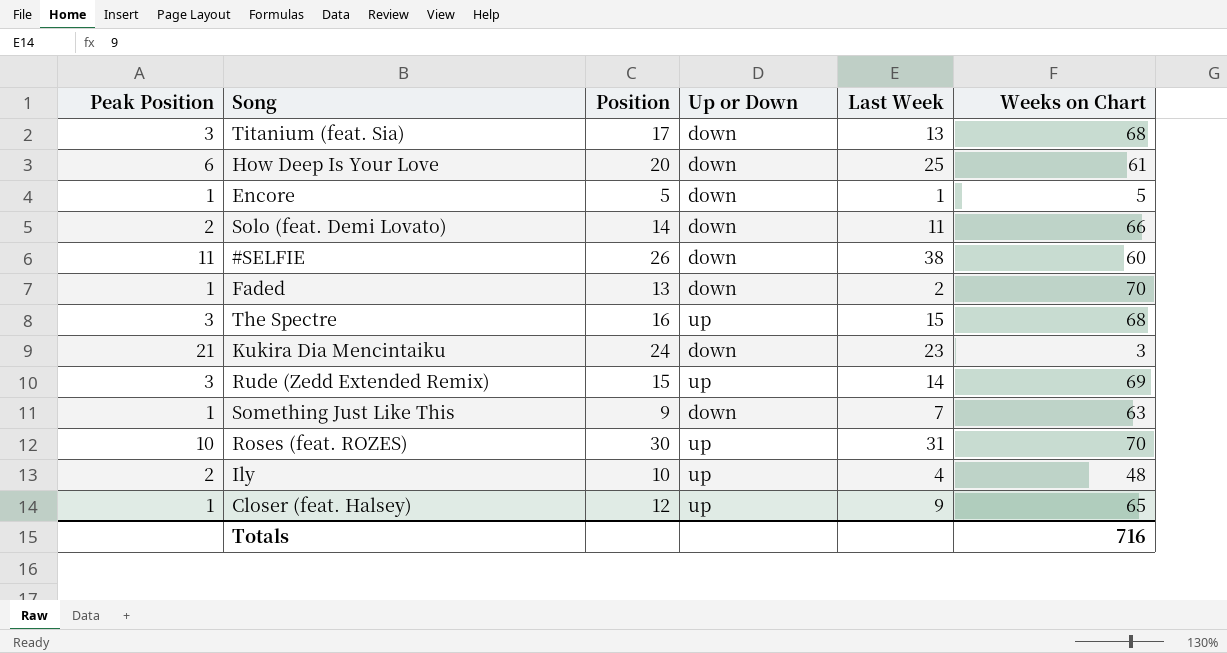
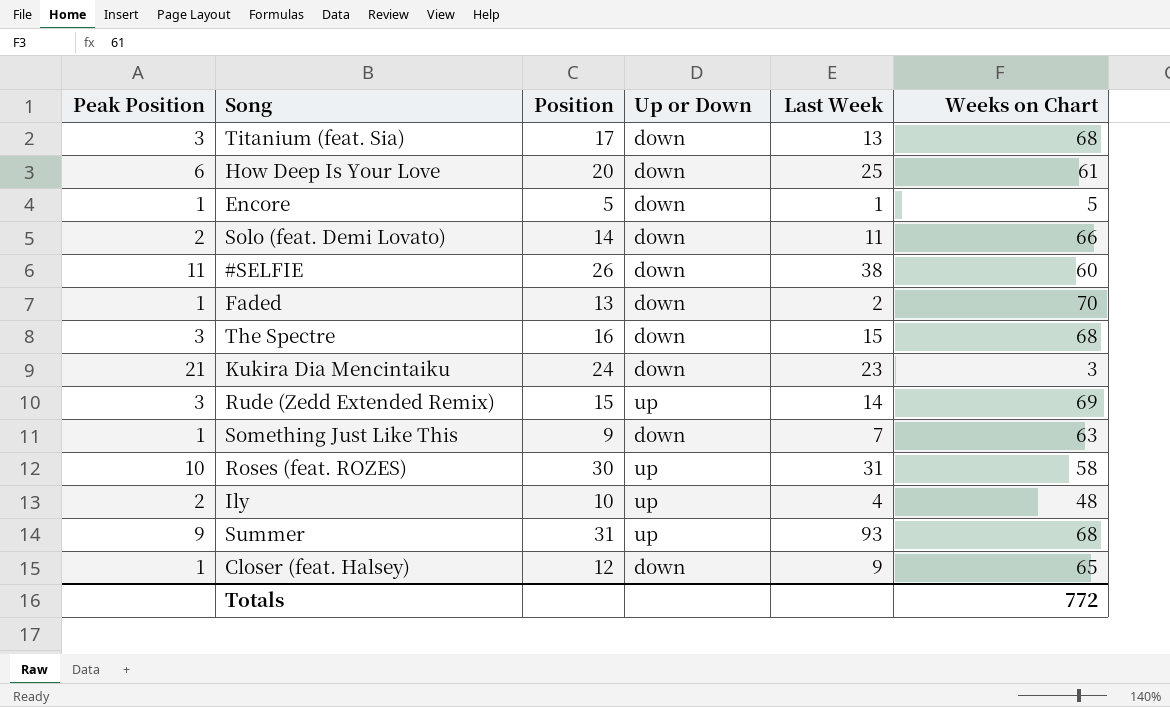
The Spectre | Up or Down: up -> down
Roses (feat. ROZES) | Weeks on Chart: 70 -> 58
row Summer: none -> 9 | 31 | up | 93 | 68
Closer (feat. Halsey) | Up or Down: up -> down
Totals | Weeks on Chart: 716 -> 772

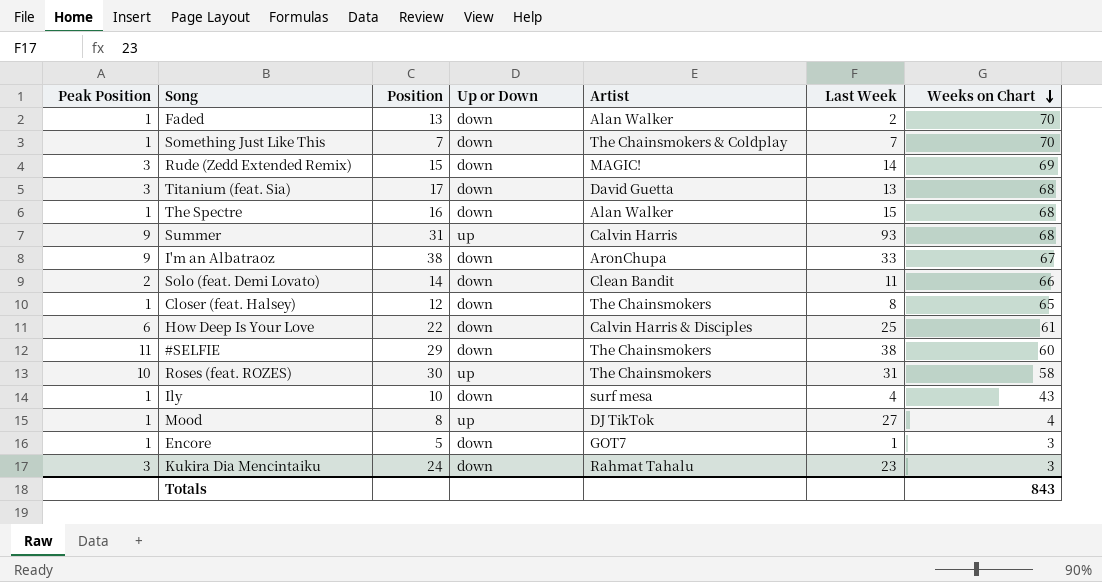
row order: none -> Weeks on Chart descending
column Artist | position: none -> 5
Something Just Like This | Position: 9 -> 7
Something Just Like This | Weeks on Chart: 63 -> 70
Rude (Zedd Extended Remix) | Up or Down: up -> down
The Spectre | Peak Position: 3 -> 1
row I'm an Albatraoz: none -> 9 | 38 | down | AronChupa | 33 | 67
Closer (feat. Halsey) | Last Week: 9 -> 8
How Deep Is Your Love | Position: 20 -> 22
#SELFIE | Position: 26 -> 29
Ily | Peak Position: 2 -> 1
Ily | Up or Down: up -> down
Ily | Weeks on Chart: 48 -> 43
row Mood: none -> 1 | 8 | up | DJ TikTok | 27 | 4
Encore | Weeks on Chart: 5 -> 3
Kukira Dia Mencintaiku | Peak Position: 21 -> 3
Totals | Weeks on Chart: 772 -> 843

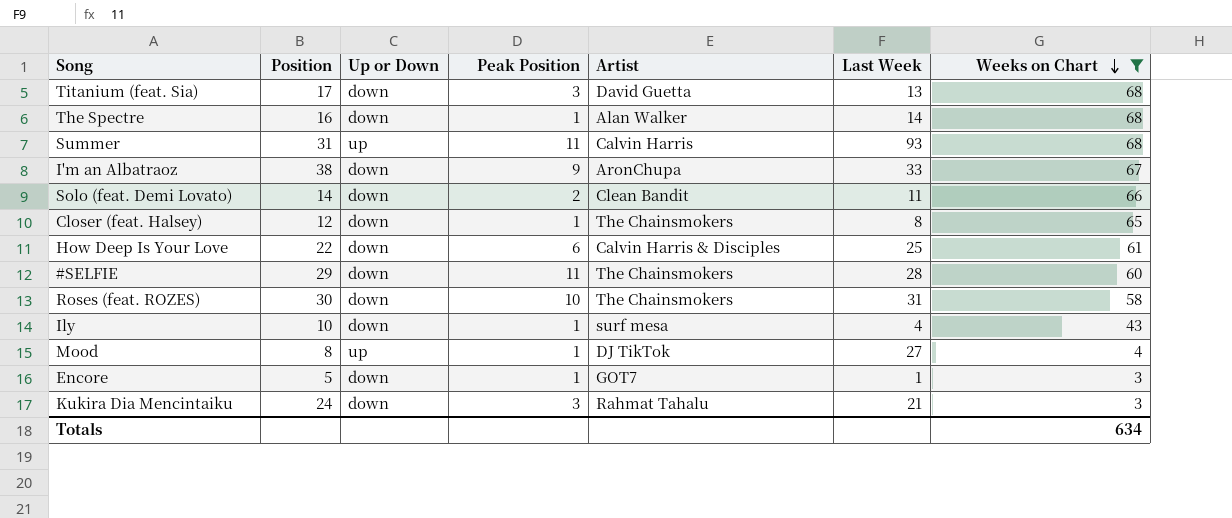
filter: none -> Weeks on Chart <= 68
column Peak Position | position: 1 -> 4
The Spectre | Last Week: 15 -> 14
Summer | Peak Position: 9 -> 11
#SELFIE | Last Week: 38 -> 28
Roses (feat. ROZES) | Up or Down: up -> down
Kukira Dia Mencintaiku | Last Week: 23 -> 21
Totals | Weeks on Chart: 843 -> 634

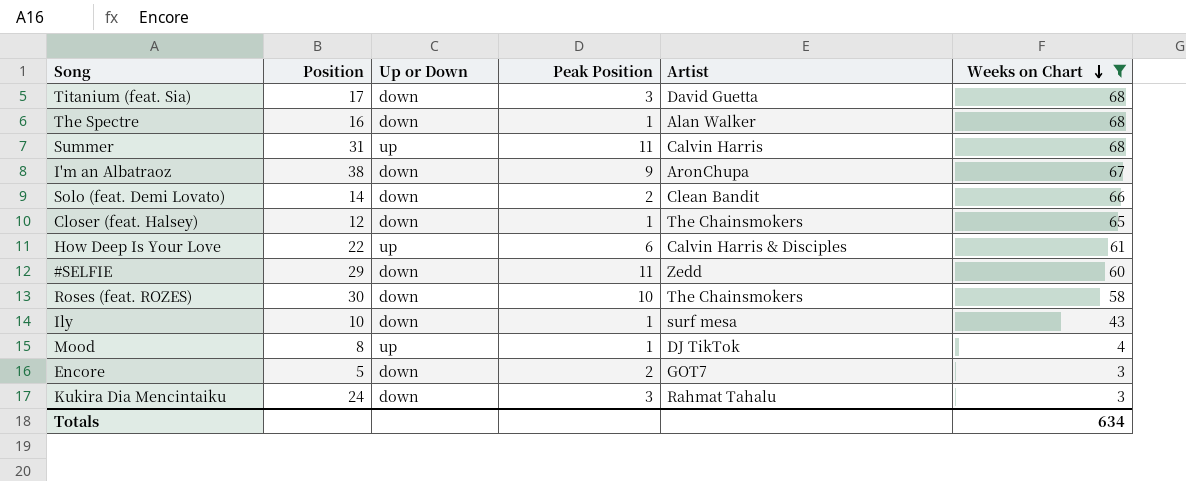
column Last Week | position: 6 -> none
How Deep Is Your Love | Up or Down: down -> up
#SELFIE | Artist: The Chainsmokers -> Zedd
Encore | Peak Position: 1 -> 2

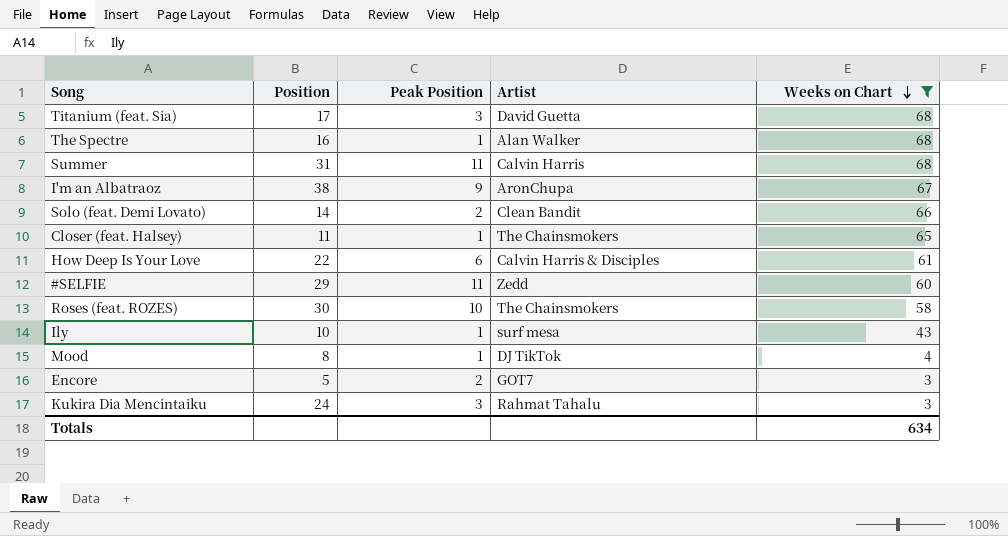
column Up or Down | position: 3 -> none
Closer (feat. Halsey) | Position: 12 -> 11

